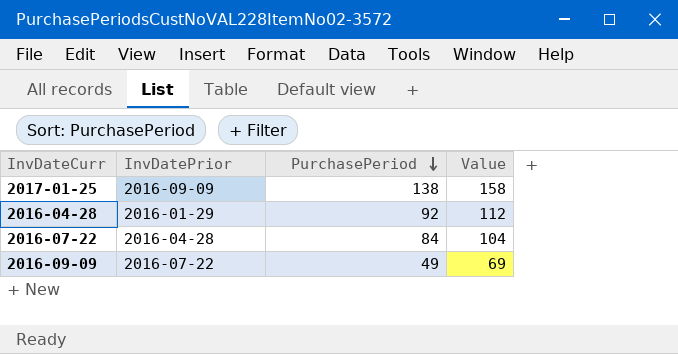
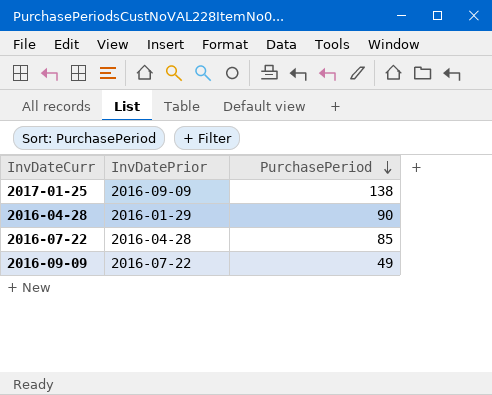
column Value | formula: [PurchasePeriod] + 20 -> none
2016-04-28 | PurchasePeriod: 92 -> 90
2016-07-22 | PurchasePeriod: 84 -> 85

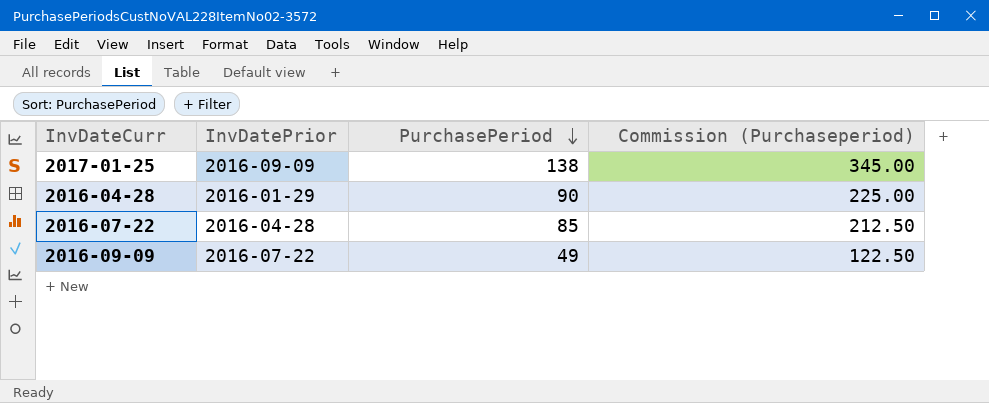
column Commission (Purchaseperiod) | formula: none -> [PurchasePeriod] * 2.5

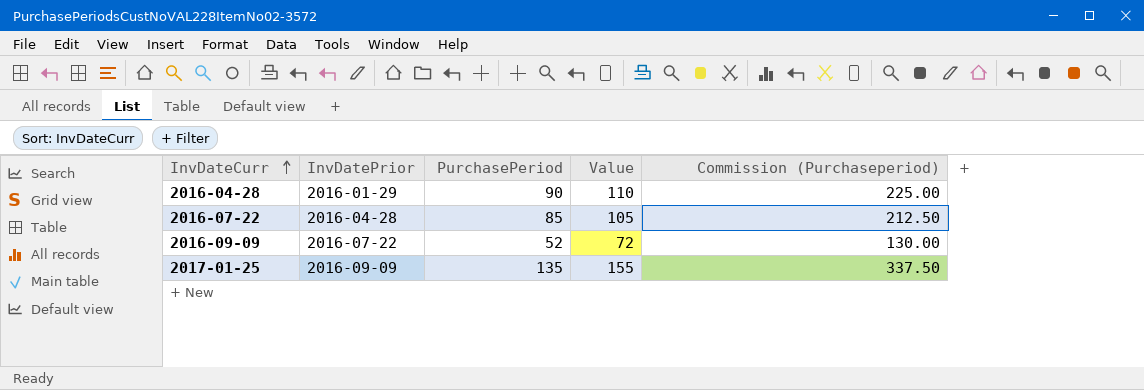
row order: PurchasePeriod descending -> InvDateCurr ascending
column Value | formula: none -> [PurchasePeriod] + 20
2016-09-09 | PurchasePeriod: 49 -> 52
2016-09-09 | Commission (Purchaseperiod): 122.50 -> 130.00
2017-01-25 | PurchasePeriod: 138 -> 135
2017-01-25 | Commission (Purchaseperiod): 345.00 -> 337.50

